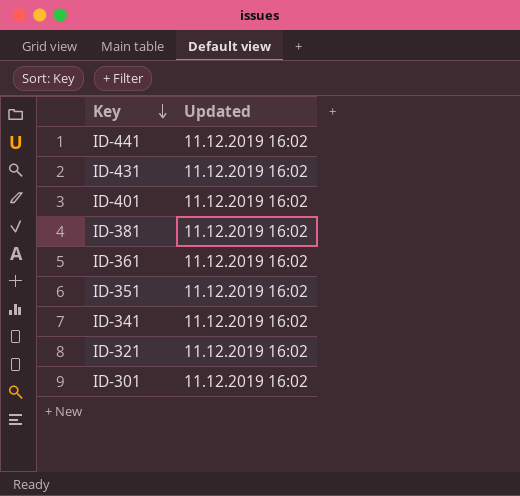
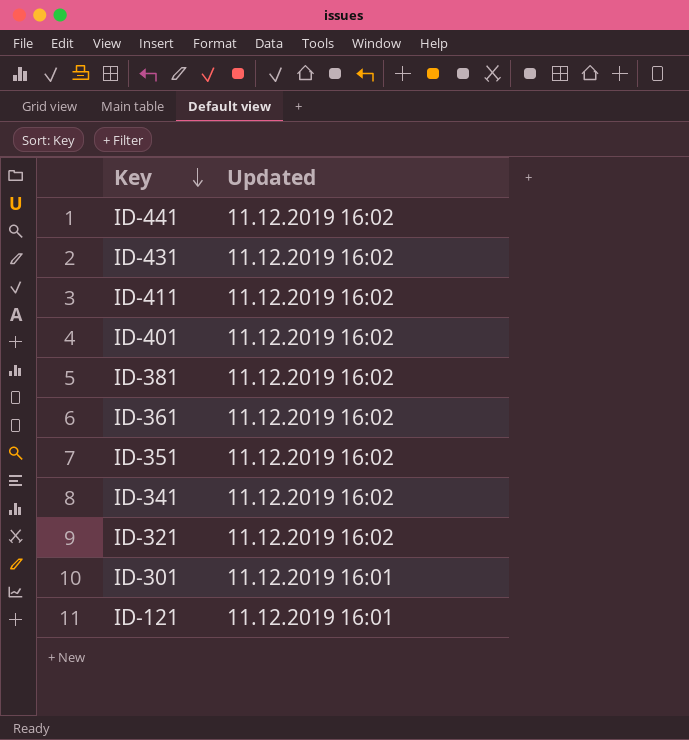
row ID-411: none -> 11.12.2019 16:02
ID-301 | Updated: 11.12.2019 16:02 -> 11.12.2019 16:01
row ID-121: none -> 11.12.2019 16:01

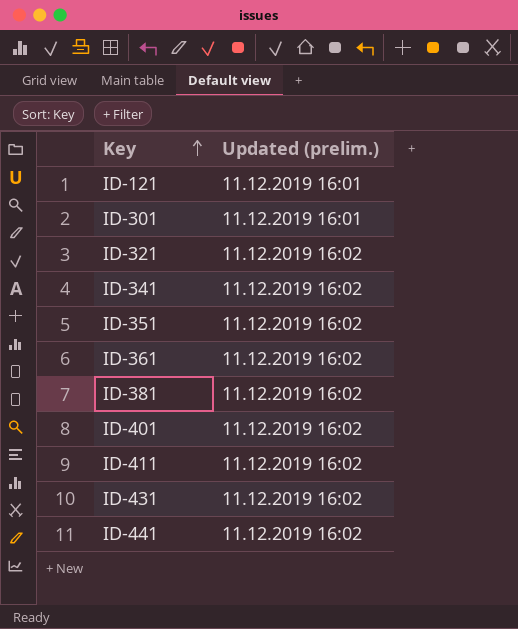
row order: Key descending -> Key ascending
column name: Updated -> Updated (prelim.)

